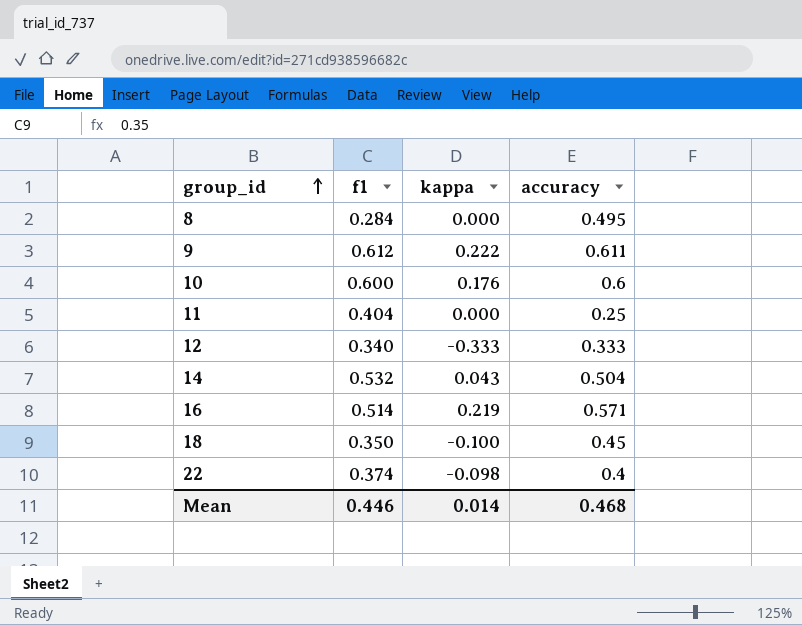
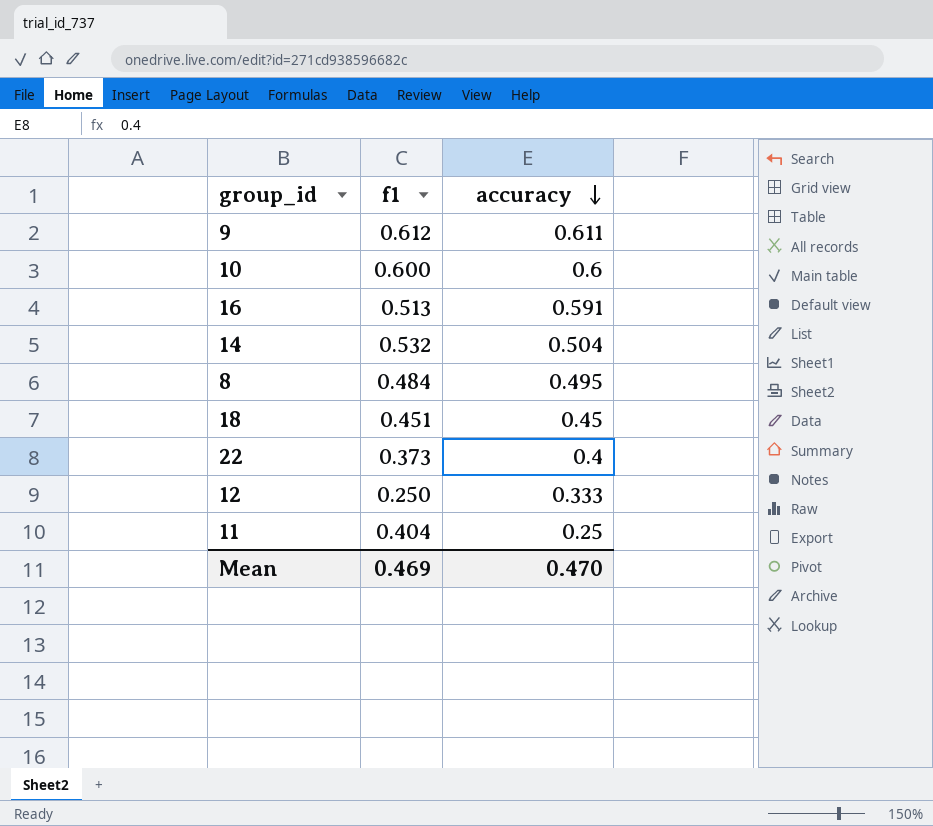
row order: group_id ascending -> accuracy descending
column kappa | position: 3 -> none
16 | f1: 0.514 -> 0.513
16 | accuracy: 0.571 -> 0.591
8 | f1: 0.284 -> 0.484
18 | f1: 0.350 -> 0.451
22 | f1: 0.374 -> 0.373
12 | f1: 0.340 -> 0.250
Mean | f1: 0.446 -> 0.469
Mean | accuracy: 0.468 -> 0.470

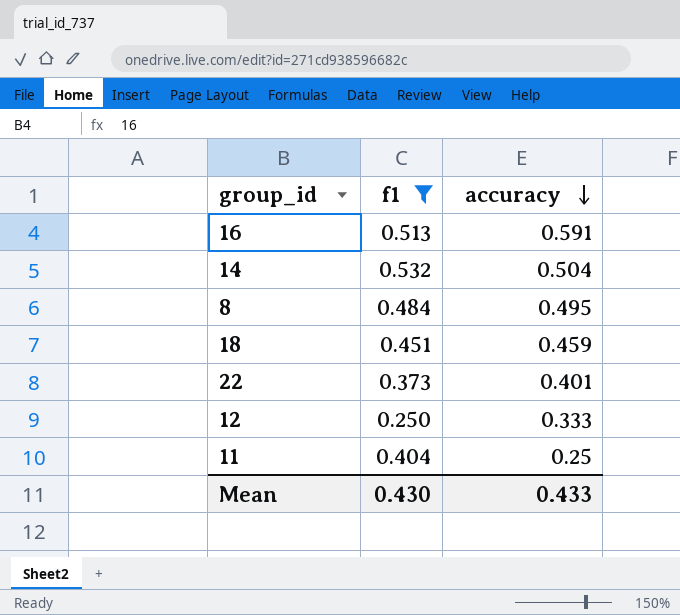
filter: none -> f1 <= 0.532
18 | accuracy: 0.45 -> 0.459
22 | accuracy: 0.4 -> 0.401
Mean | f1: 0.469 -> 0.430
Mean | accuracy: 0.470 -> 0.433

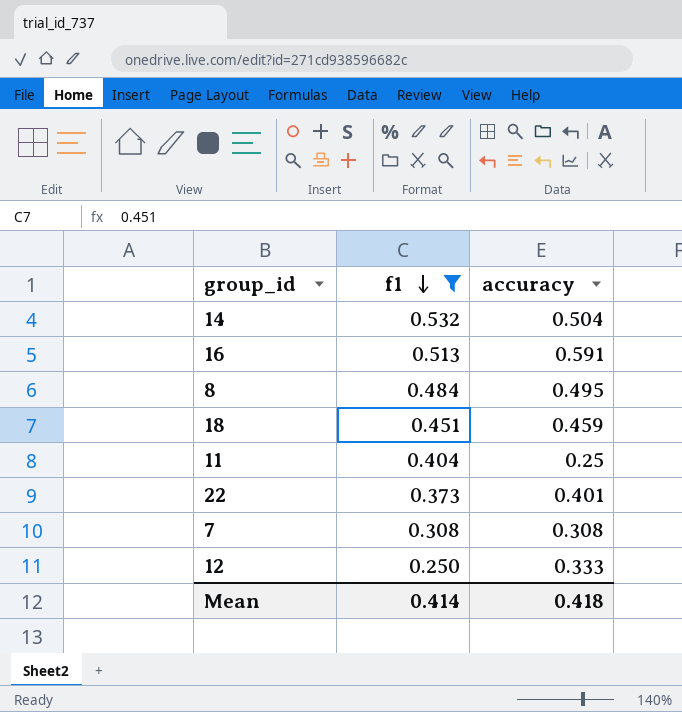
row order: accuracy descending -> f1 descending
row 7: none -> 0.308 | 0.308
Mean | f1: 0.430 -> 0.414
Mean | accuracy: 0.433 -> 0.418

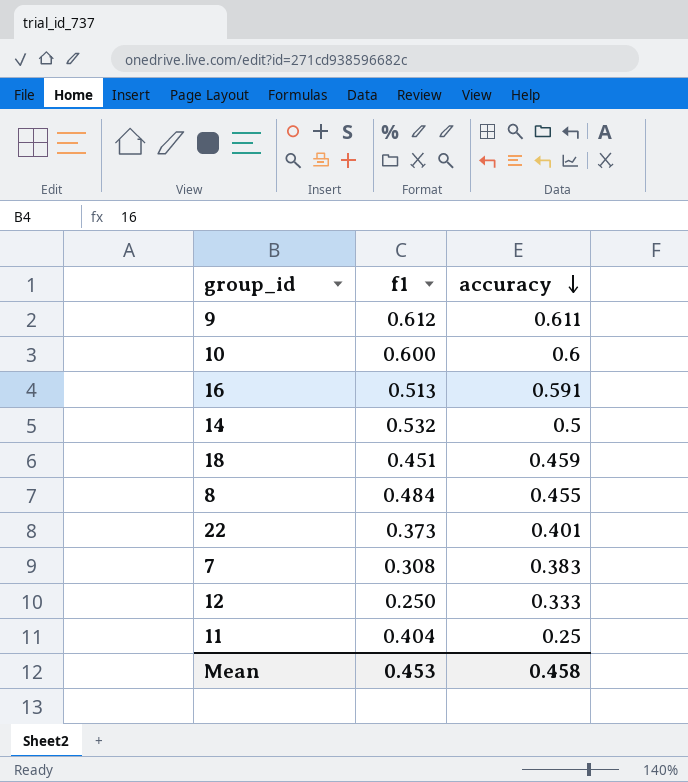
filter: f1 <= 0.532 -> none
row order: f1 descending -> accuracy descending
14 | accuracy: 0.504 -> 0.5
8 | accuracy: 0.495 -> 0.455
7 | accuracy: 0.308 -> 0.383
Mean | f1: 0.414 -> 0.453
Mean | accuracy: 0.418 -> 0.458

